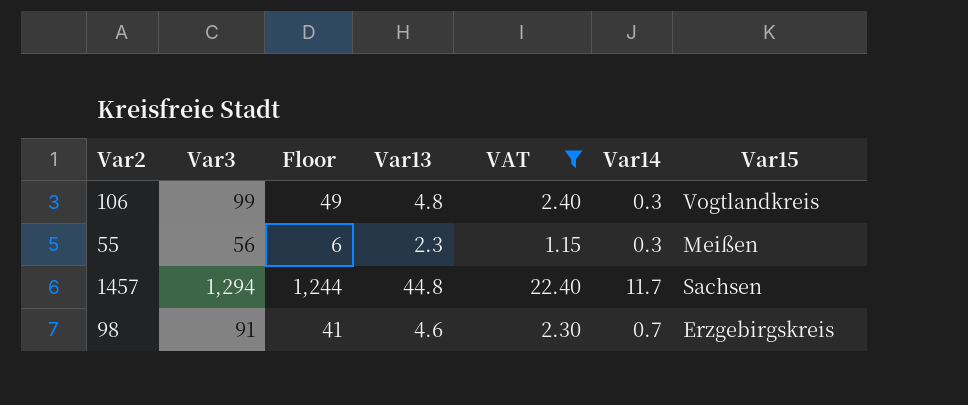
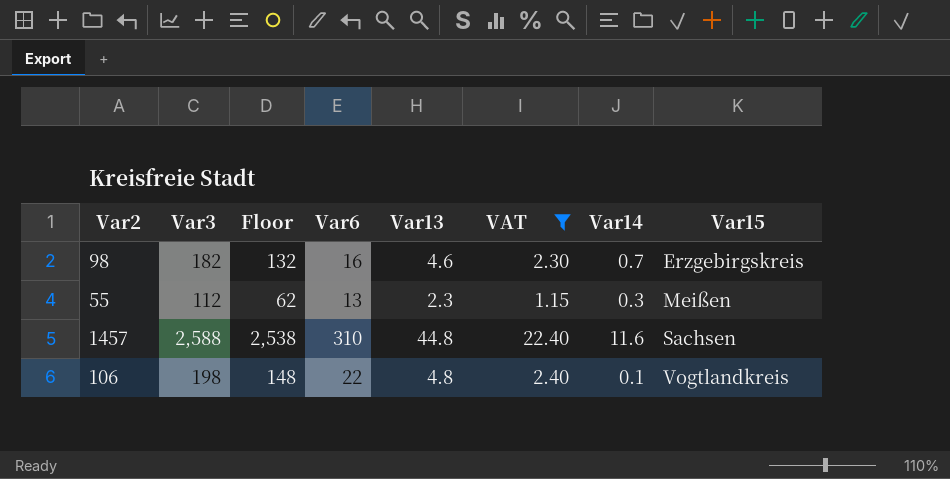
row order: none -> Var15 ascending
column Var6 | position: none -> 4
98 | Var3: 91 -> 182
98 | Floor: 41 -> 132
55 | Var3: 56 -> 112
55 | Floor: 6 -> 62
1457 | Var3: 1,294 -> 2,588
1457 | Floor: 1,244 -> 2,538
1457 | Var14: 11.7 -> 11.6
106 | Var3: 99 -> 198
106 | Floor: 49 -> 148
106 | Var14: 0.3 -> 0.1

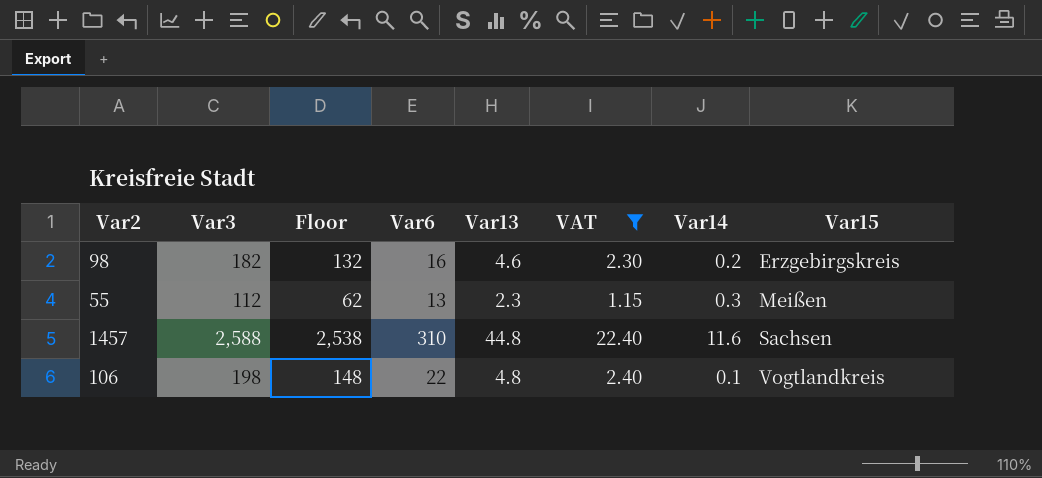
98 | Var14: 0.7 -> 0.2

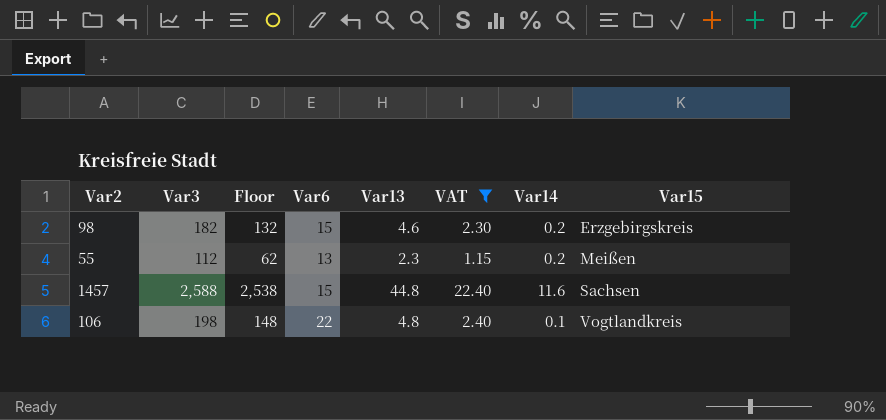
98 | Var6: 16 -> 15
55 | Var14: 0.3 -> 0.2
1457 | Var6: 310 -> 15

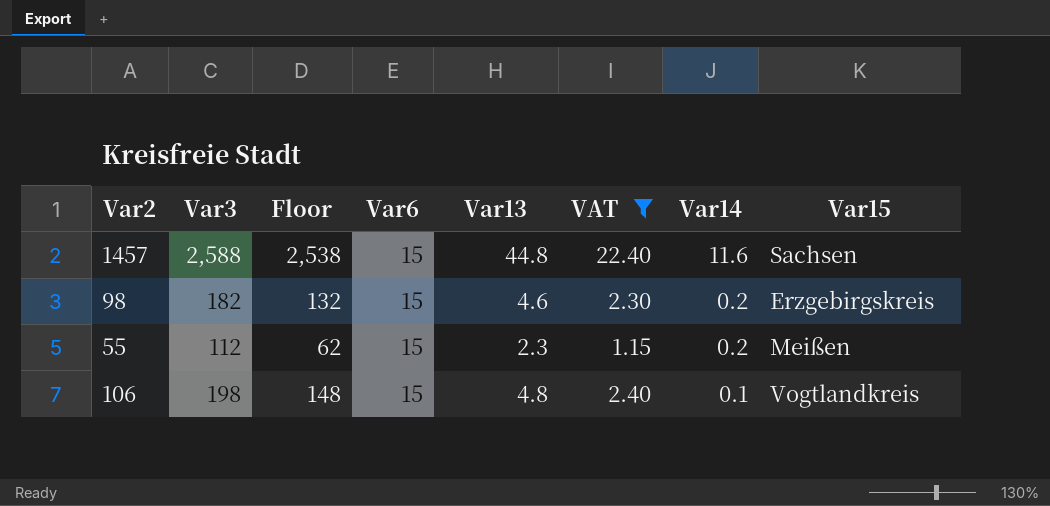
row order: Var15 ascending -> Var14 descending
55 | Var6: 13 -> 15
106 | Var6: 22 -> 15

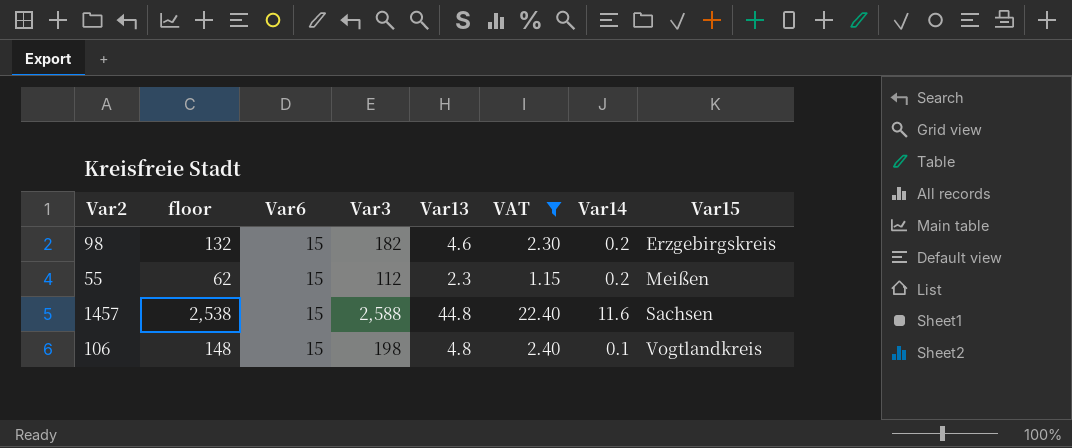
row order: Var14 descending -> Var15 ascending
column name: Floor -> floor
column Var3 | position: 2 -> 4

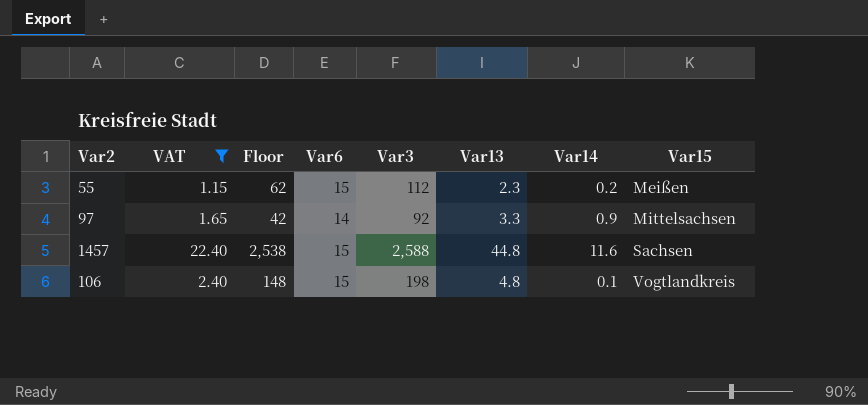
column VAT | position: 6 -> 2
column name: floor -> Floor
row 98: 132 | 15 | 182 | 4.6 | 2.30 | 0.2 | Erzgebirgskreis -> none
row 97: none -> 1.65 | 42 | 14 | 92 | 3.3 | 0.9 | Mittelsachsen

